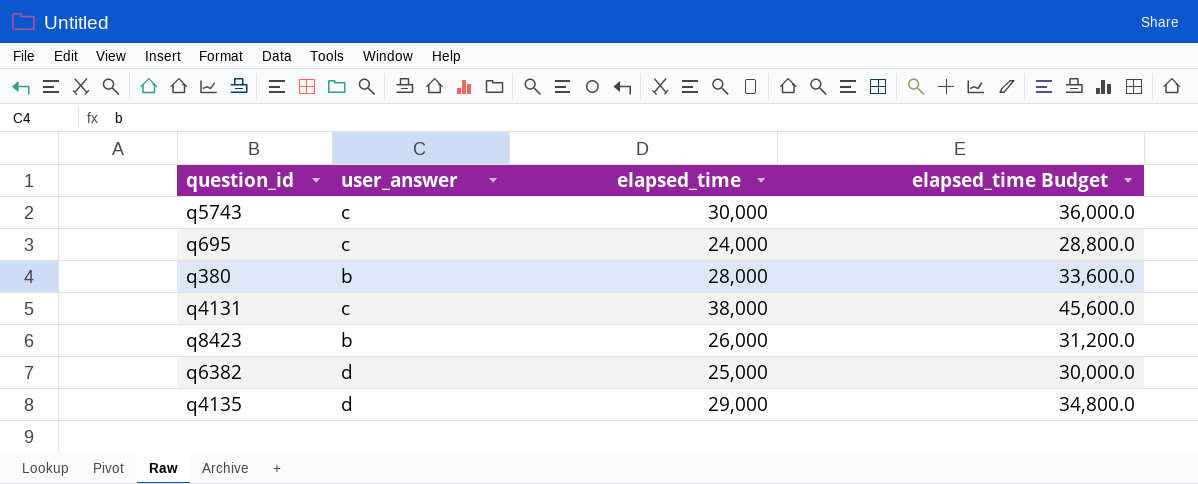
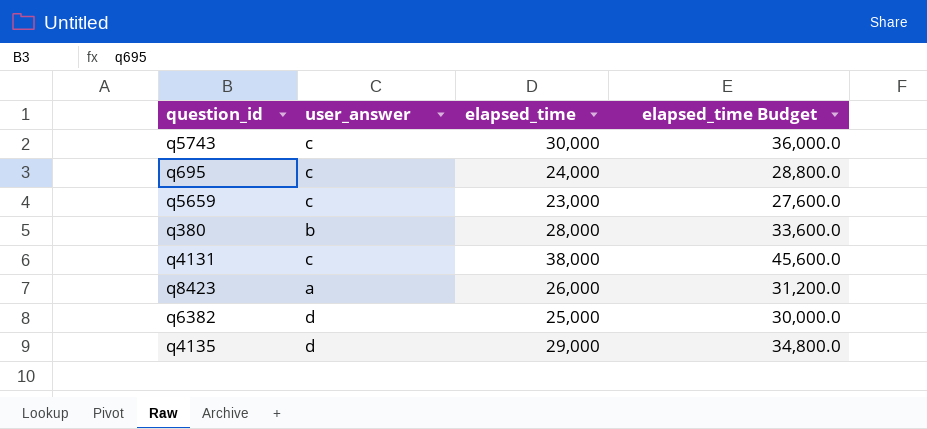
row q5659: none -> c | 23,000 | 27,600.0
q8423 | user_answer: b -> a

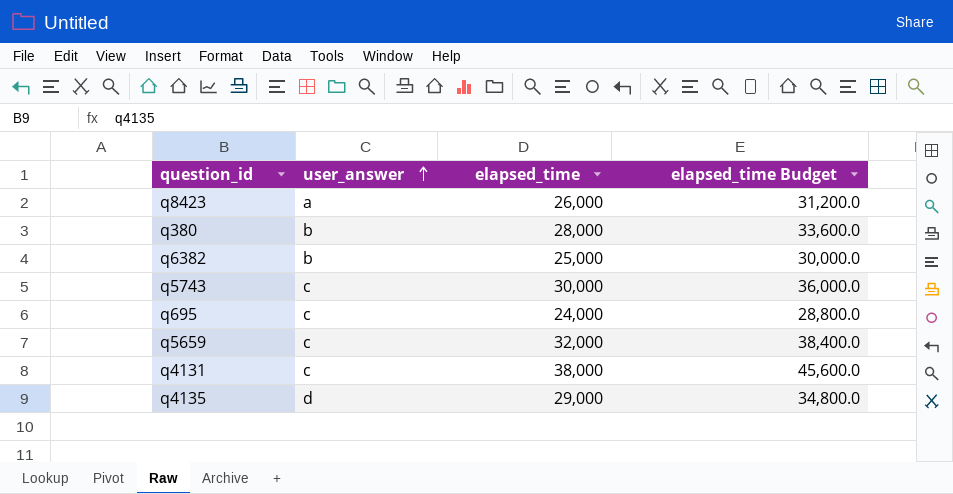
row order: none -> user_answer ascending
q6382 | user_answer: d -> b
q5659 | elapsed_time: 23,000 -> 32,000
q5659 | elapsed_time Budget: 27,600.0 -> 38,400.0

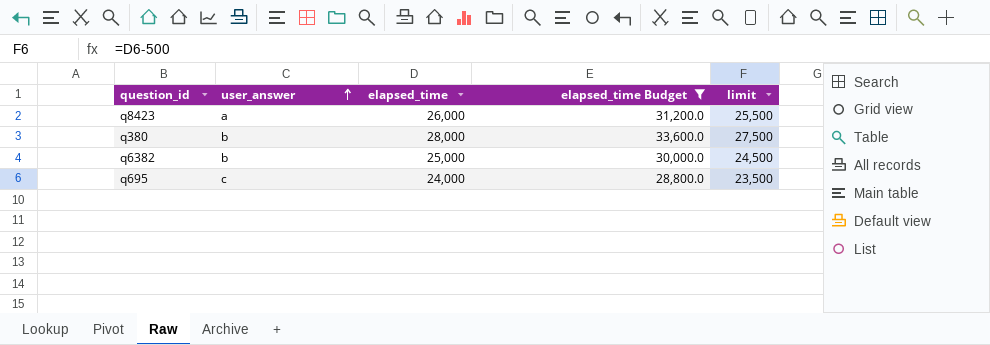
filter: none -> elapsed_time Budget <= 33,600.0
column limit | formula: none -> [elapsed_time] - 500

